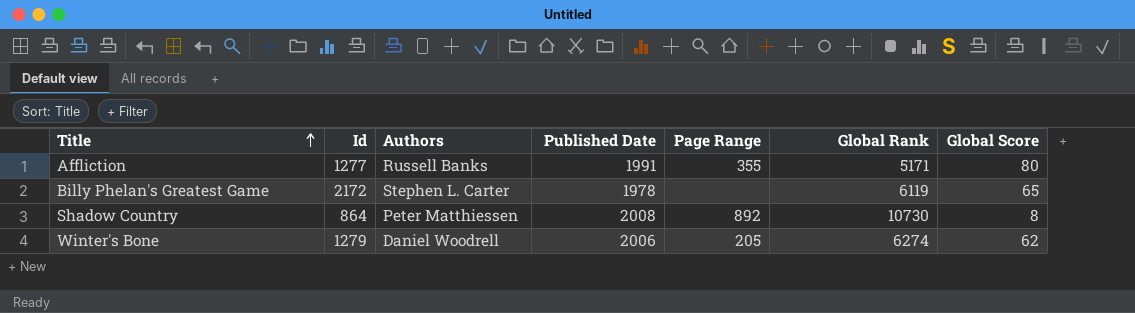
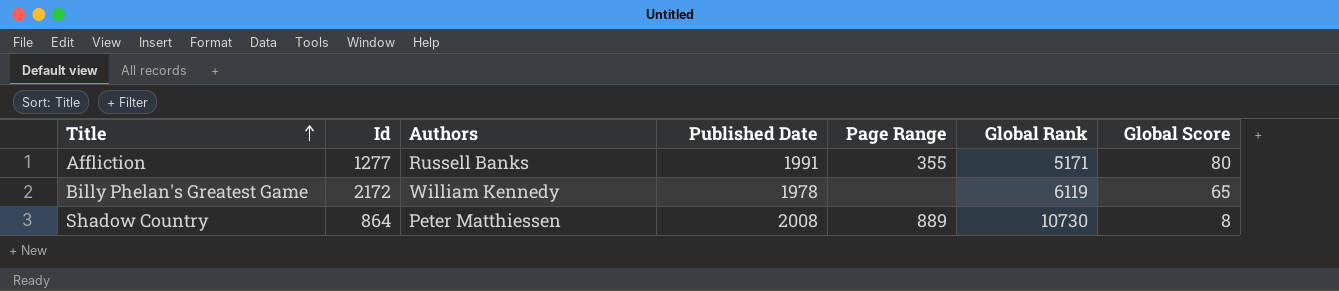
row Winter's Bone: 1279 | Daniel Woodrell | 2006 | 205 | 6274 | 62 -> none
Billy Phelan's Greatest Game | Authors: Stephen L. Carter -> William Kennedy
Shadow Country | Page Range: 892 -> 889

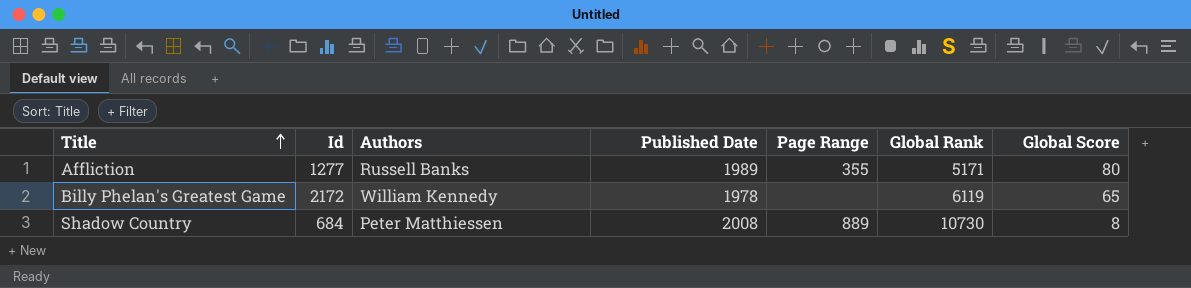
Affliction | Published Date: 1991 -> 1989
Shadow Country | Id: 864 -> 684

